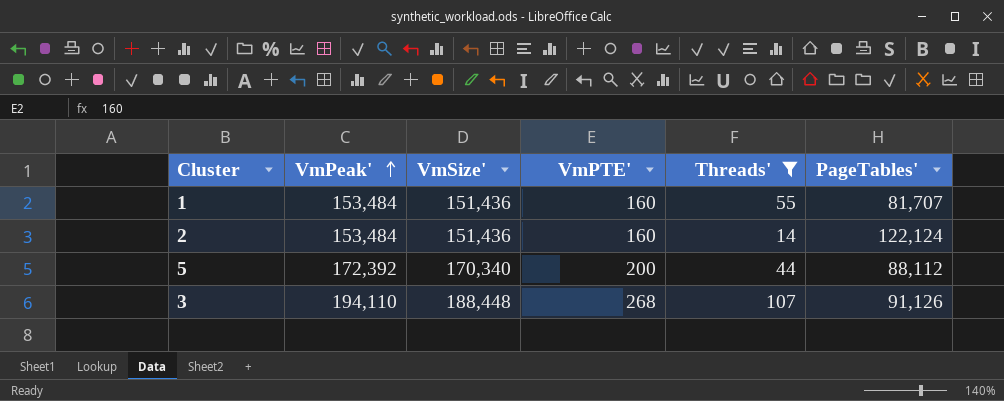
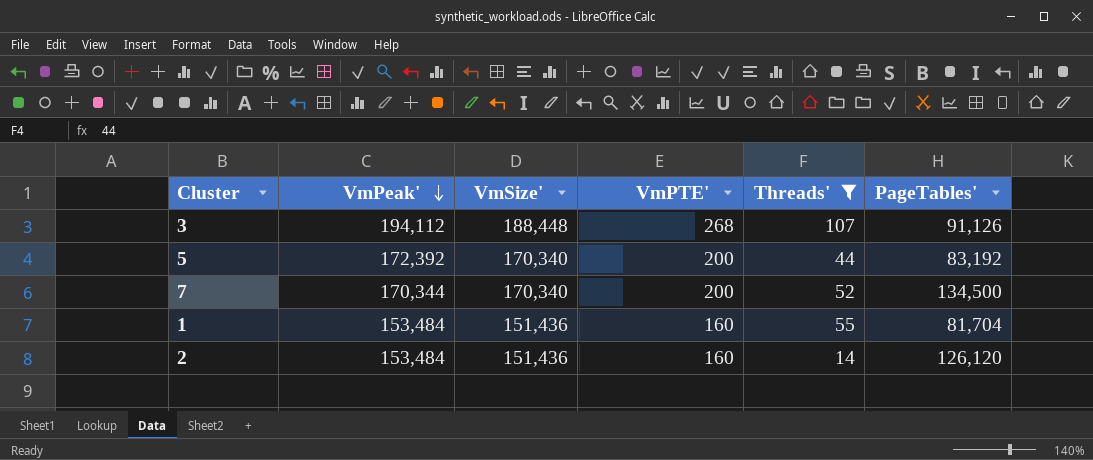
row order: VmPeak' ascending -> VmPeak' descending
3 | VmPeak': 194,110 -> 194,112
5 | PageTables': 88,112 -> 83,192
row 7: none -> 170,344 | 170,340 | 200 | 52 | 134,500
1 | PageTables': 81,707 -> 81,704
2 | PageTables': 122,124 -> 126,120

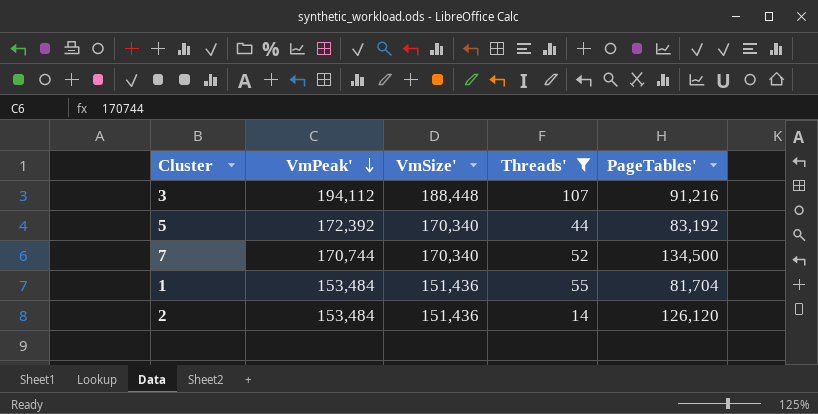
column VmPTE' | position: 4 -> none
3 | PageTables': 91,126 -> 91,216
7 | VmPeak': 170,344 -> 170,744

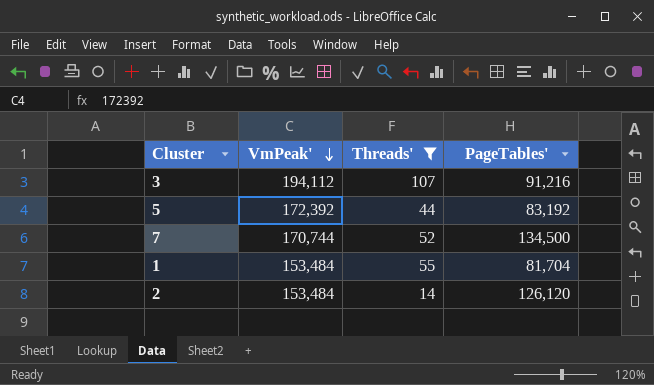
column VmSize' | position: 3 -> none

